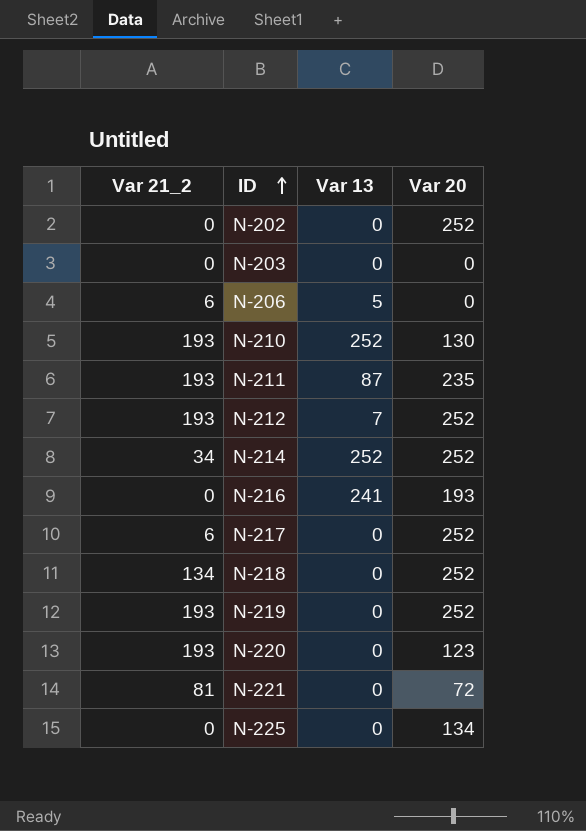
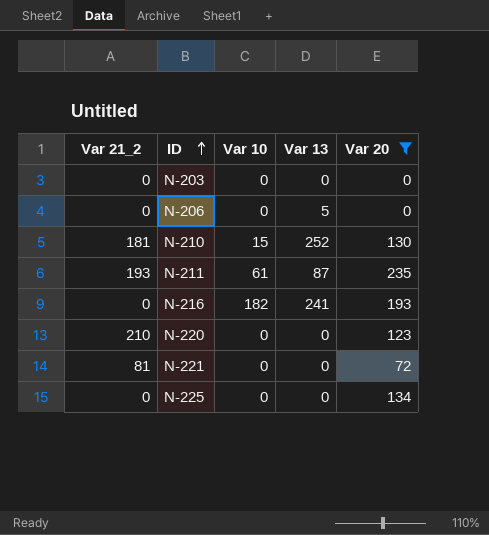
filter: none -> Var 20 != 252
column Var 10 | position: none -> 3
N-206 | Var 21_2: 6 -> 0
N-210 | Var 21_2: 193 -> 181
N-220 | Var 21_2: 193 -> 210

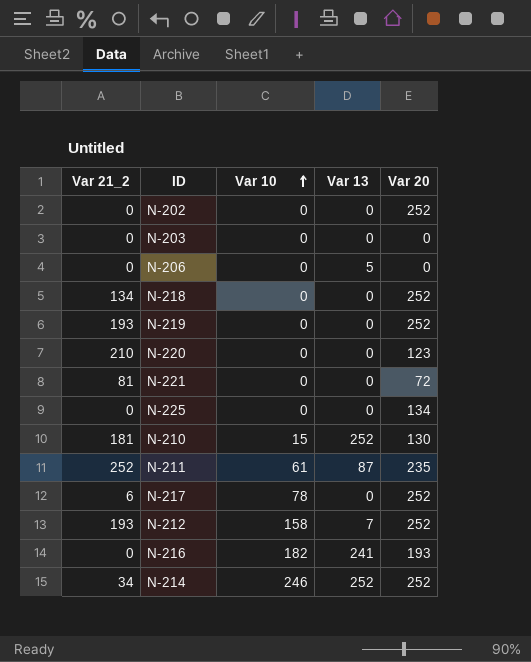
filter: Var 20 != 252 -> none
row order: ID ascending -> Var 10 ascending
N-211 | Var 21_2: 193 -> 252

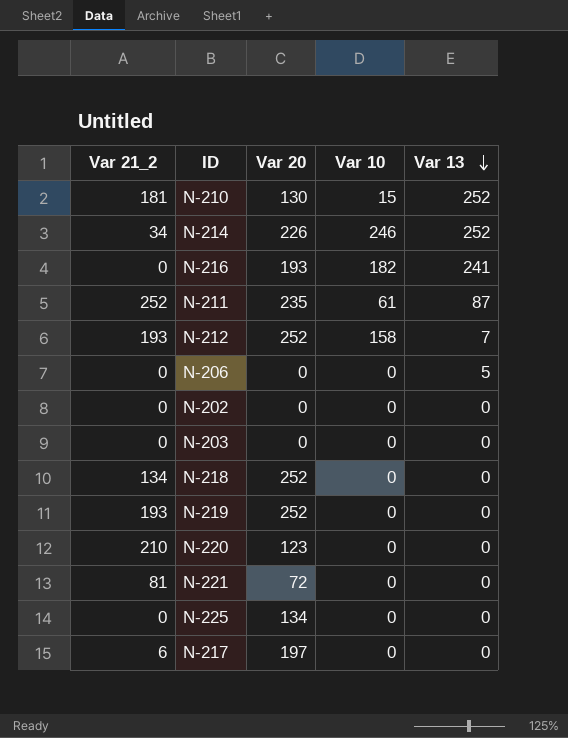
row order: Var 10 ascending -> Var 13 descending
column Var 20 | position: 5 -> 3
N-214 | Var 20: 252 -> 226
N-202 | Var 20: 252 -> 0
N-217 | Var 20: 252 -> 197
N-217 | Var 10: 78 -> 0

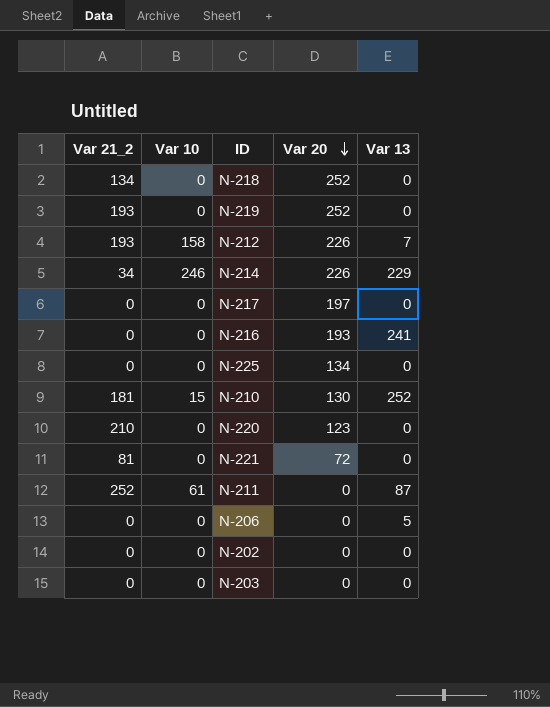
row order: Var 13 descending -> Var 20 descending
column Var 10 | position: 4 -> 2
N-212 | Var 20: 252 -> 226
N-214 | Var 13: 252 -> 229
N-217 | Var 21_2: 6 -> 0
N-216 | Var 10: 182 -> 0
N-211 | Var 20: 235 -> 0

